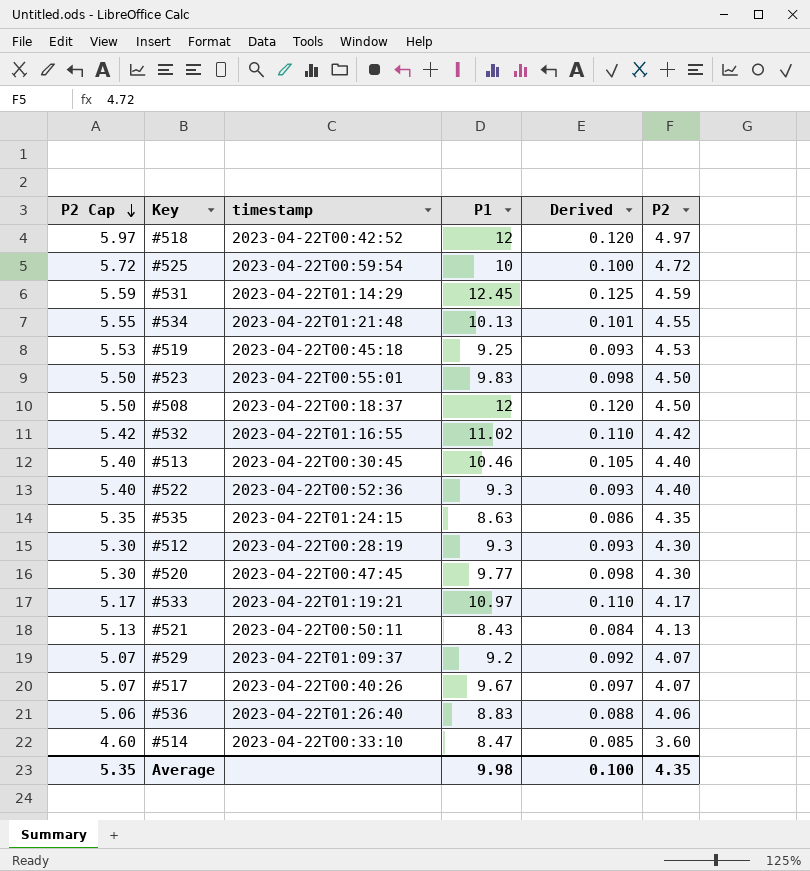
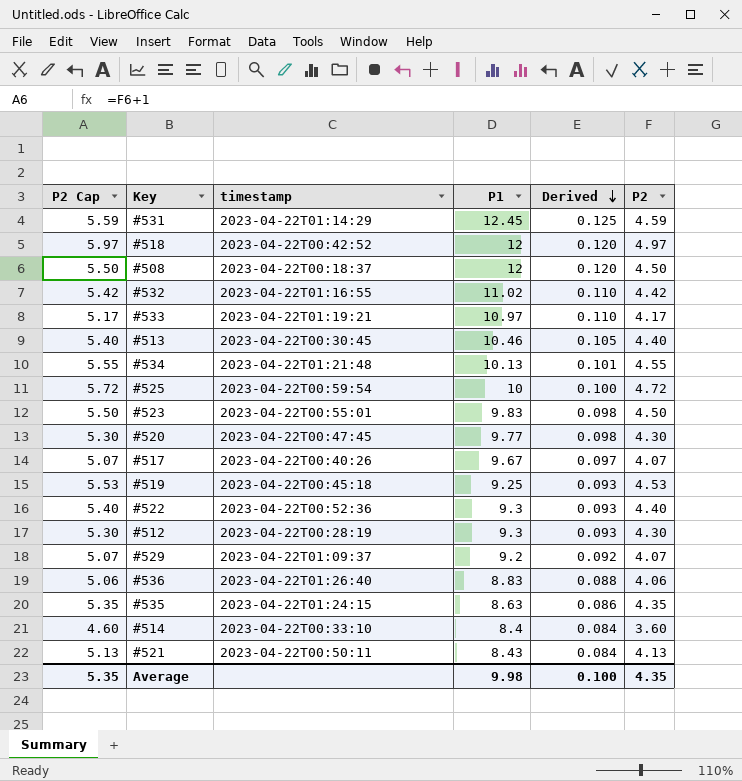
row order: P2 Cap descending -> Derived descending
#514 | P1: 8.47 -> 8.4
#514 | Derived: 0.085 -> 0.084

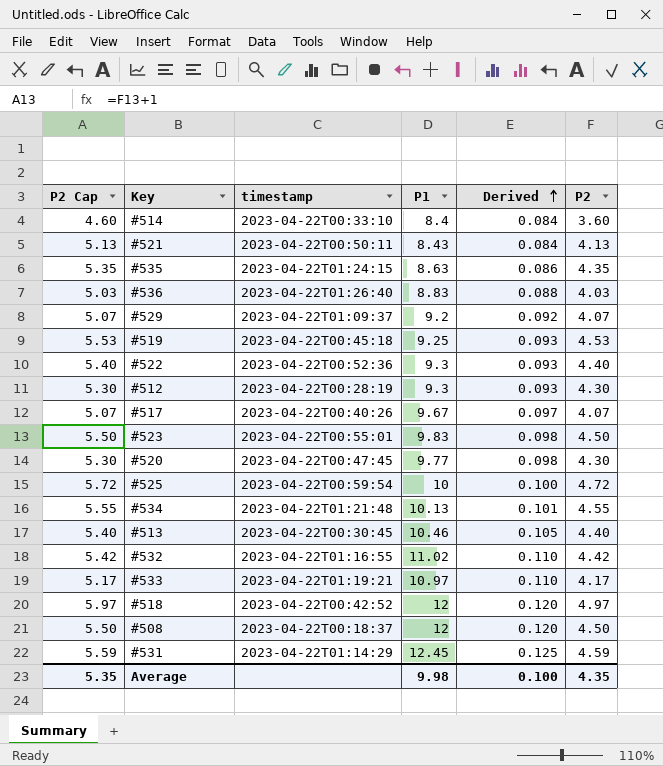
row order: Derived descending -> Derived ascending
#536 | P2 Cap: 5.06 -> 5.03
#536 | P2: 4.06 -> 4.03

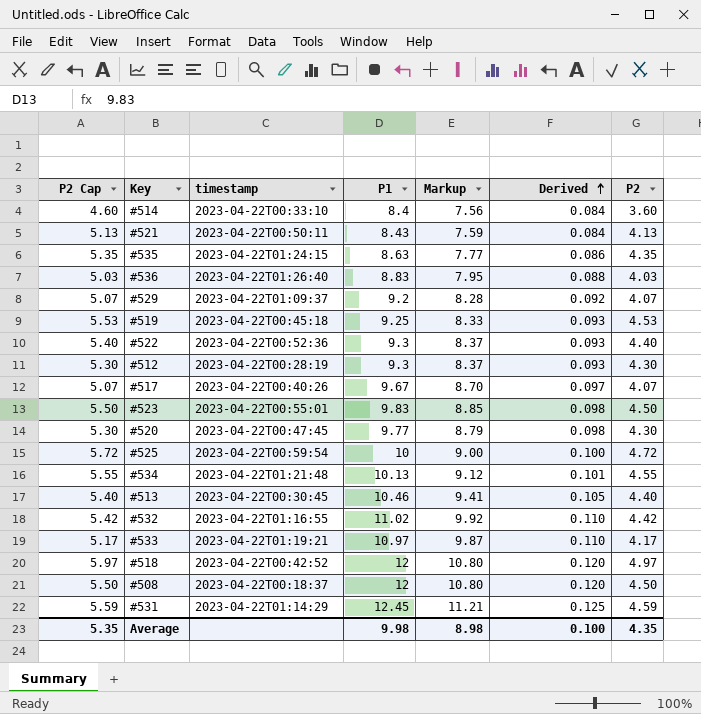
column Markup | formula: none -> [P1] * 0.9

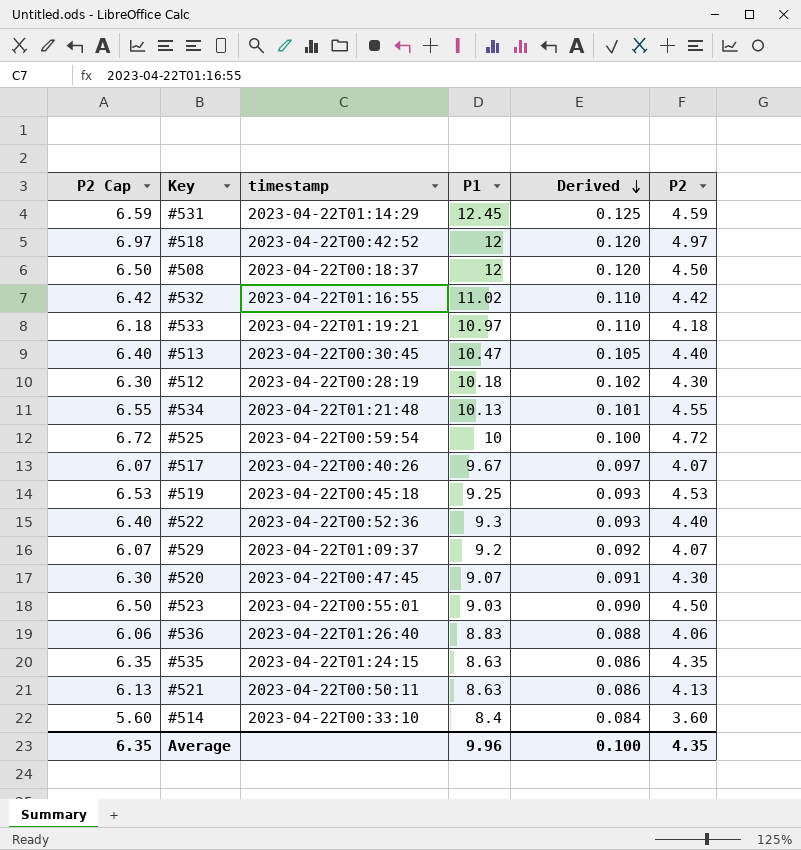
row order: Derived ascending -> Derived descending
column Markup | formula: [P1] * 0.9 -> none
column P2 Cap | formula: [P2] + 1 -> [P2] + 2
#533 | P2: 4.17 -> 4.18
#513 | P1: 10.46 -> 10.47
#512 | P1: 9.3 -> 10.18
#512 | Derived: 0.093 -> 0.102
#520 | P1: 9.77 -> 9.07
#520 | Derived: 0.098 -> 0.091
#523 | P1: 9.83 -> 9.03
#523 | Derived: 0.098 -> 0.090
#536 | P2: 4.03 -> 4.06
#521 | P1: 8.43 -> 8.63
#521 | Derived: 0.084 -> 0.086
Average | P2 Cap: 5.35 -> 6.35
Average | P1: 9.98 -> 9.96

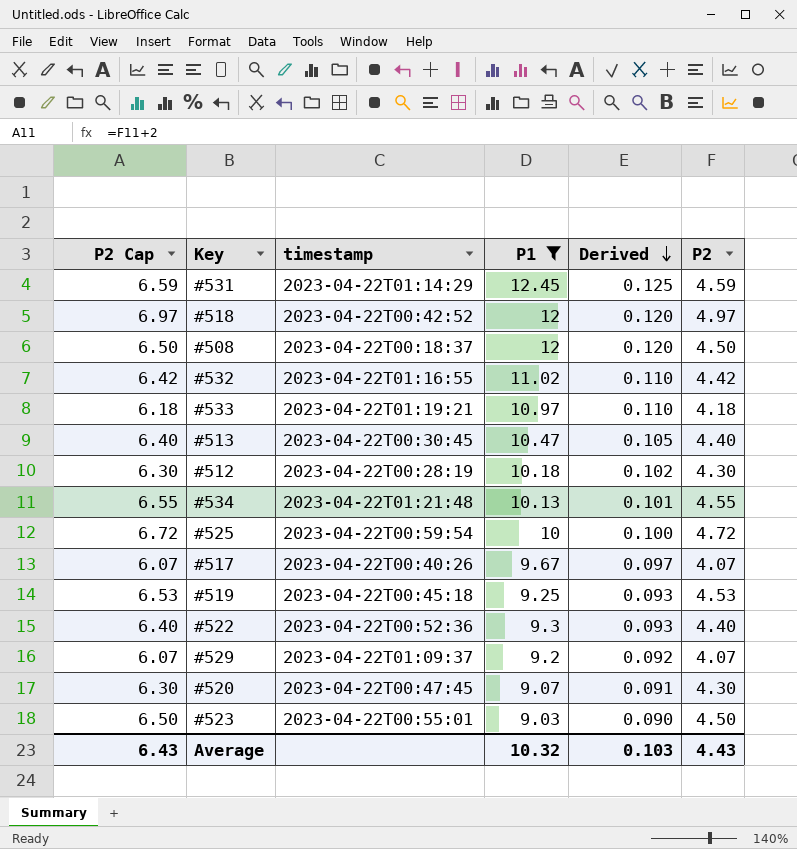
filter: none -> P1 >= 9.03
Average | P2 Cap: 6.35 -> 6.43
Average | P1: 9.96 -> 10.32
Average | Derived: 0.100 -> 0.103
Average | P2: 4.35 -> 4.43

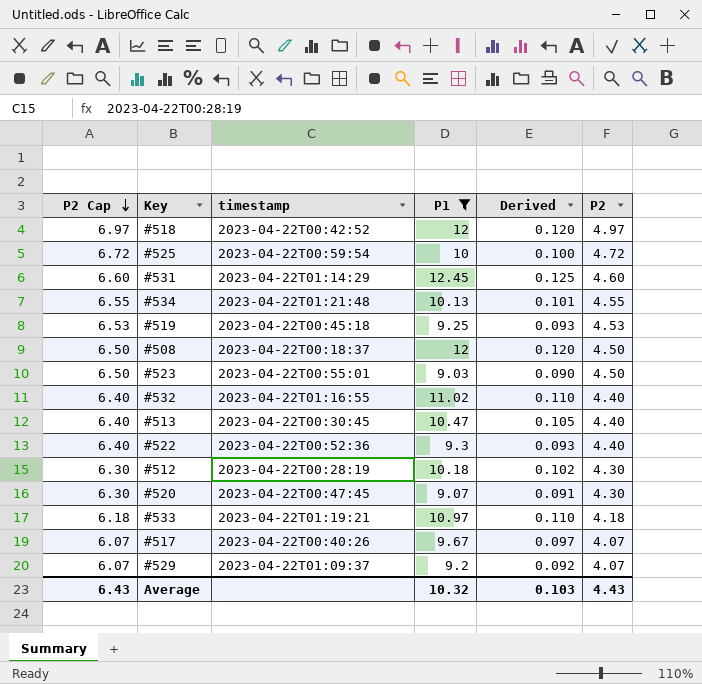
row order: Derived descending -> P2 Cap descending
#531 | P2 Cap: 6.59 -> 6.60
#531 | P2: 4.59 -> 4.60
#532 | P2 Cap: 6.42 -> 6.40
#532 | P2: 4.42 -> 4.40

